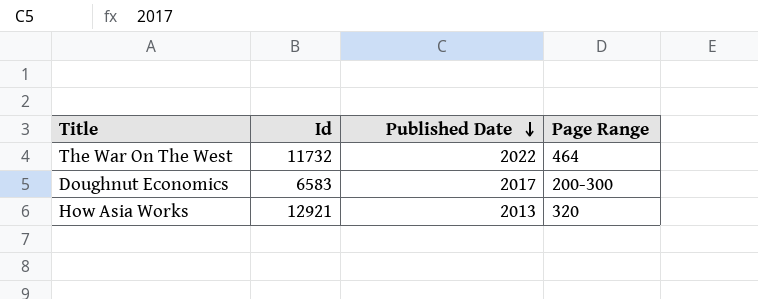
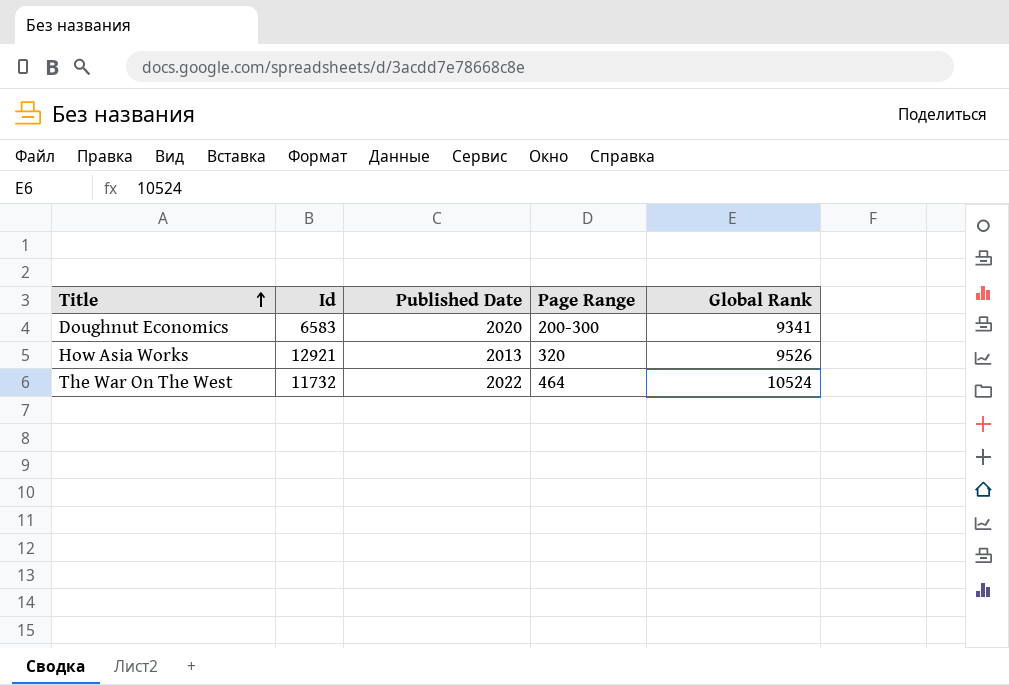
row order: Published Date descending -> Title ascending
column Global Rank | position: none -> 5
Doughnut Economics | Published Date: 2017 -> 2020

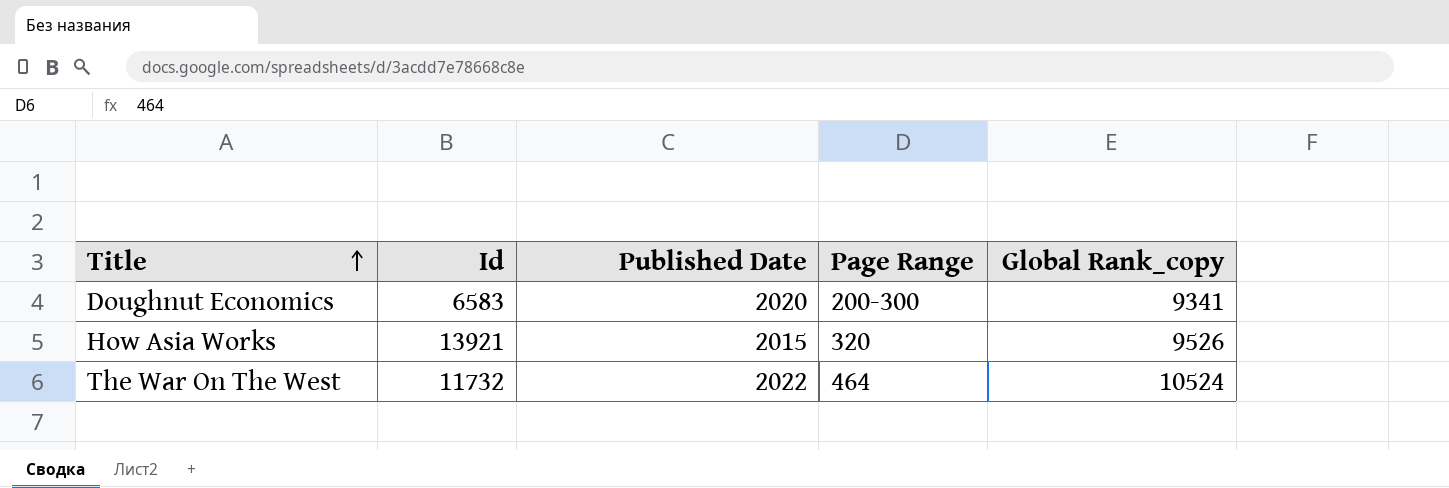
column name: Global Rank -> Global Rank_copy
How Asia Works | Id: 12921 -> 13921
How Asia Works | Published Date: 2013 -> 2015

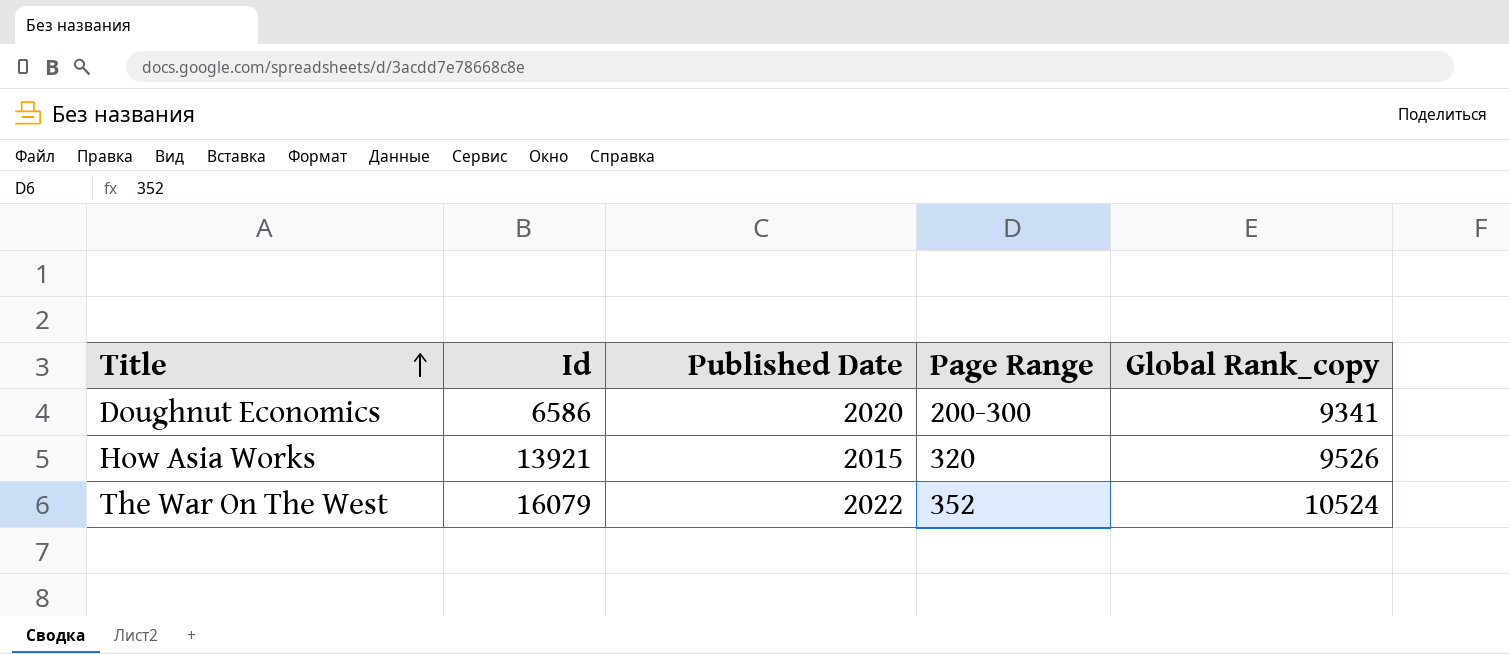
Doughnut Economics | Id: 6583 -> 6586
The War On The West | Id: 11732 -> 16079
The War On The West | Page Range: 464 -> 352

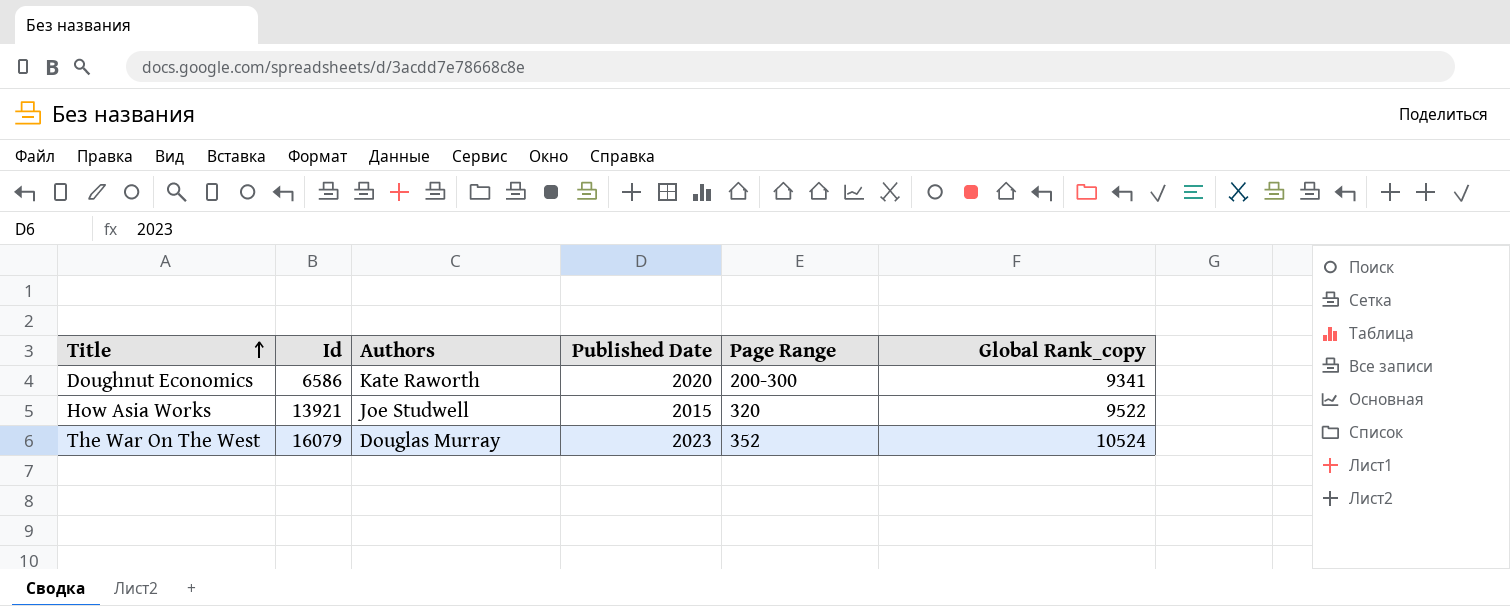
column Authors | position: none -> 3
How Asia Works | Global Rank_copy: 9526 -> 9522
The War On The West | Published Date: 2022 -> 2023

